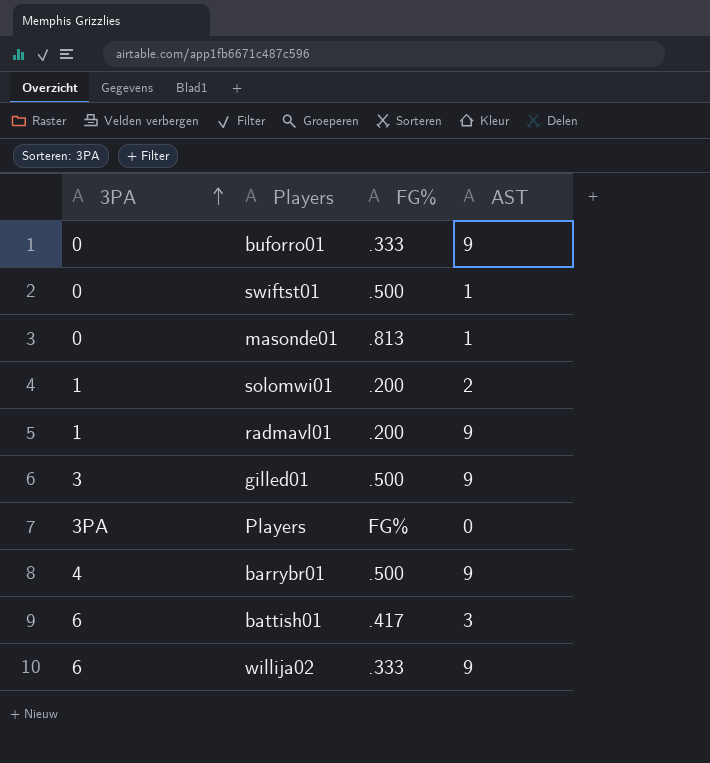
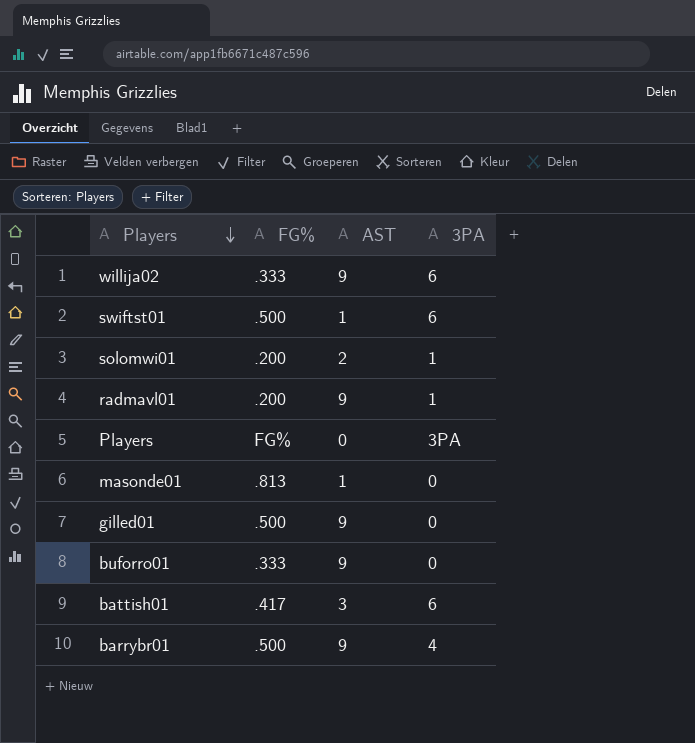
row order: 3PA ascending -> Players descending
column 3PA | position: 1 -> 4
swiftst01 | 3PA: 0 -> 6
gilled01 | 3PA: 3 -> 0

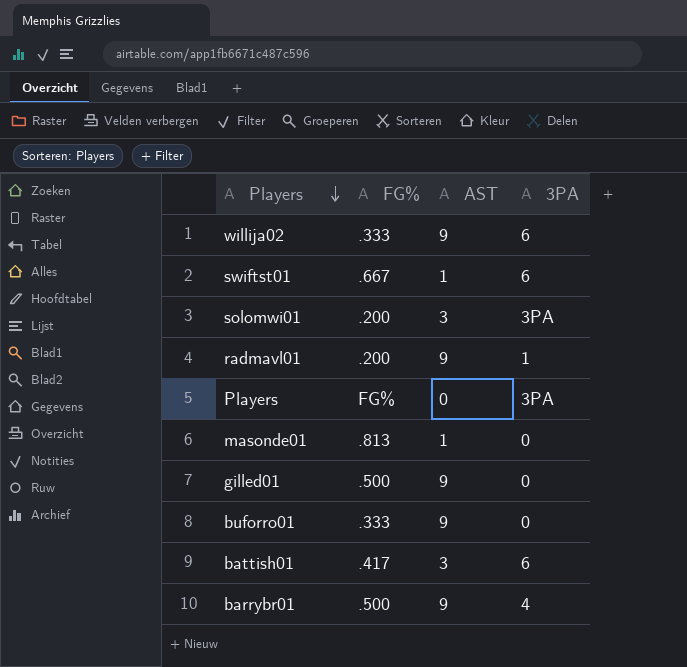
swiftst01 | FG%: .500 -> .667
solomwi01 | AST: 2 -> 3
solomwi01 | 3PA: 1 -> 3PA

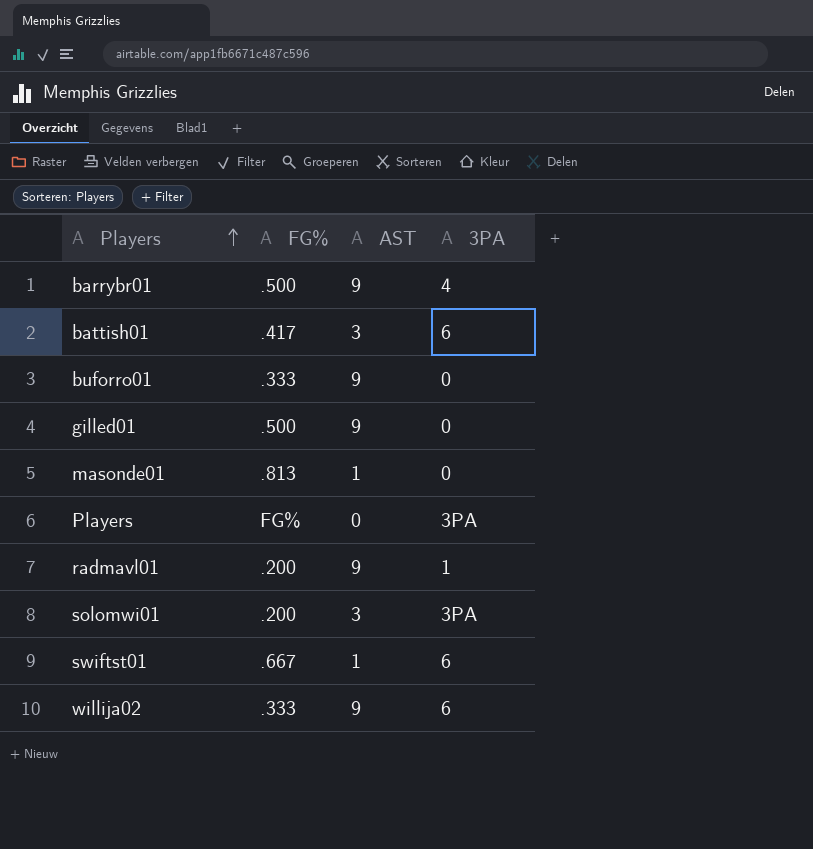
row order: Players descending -> Players ascending

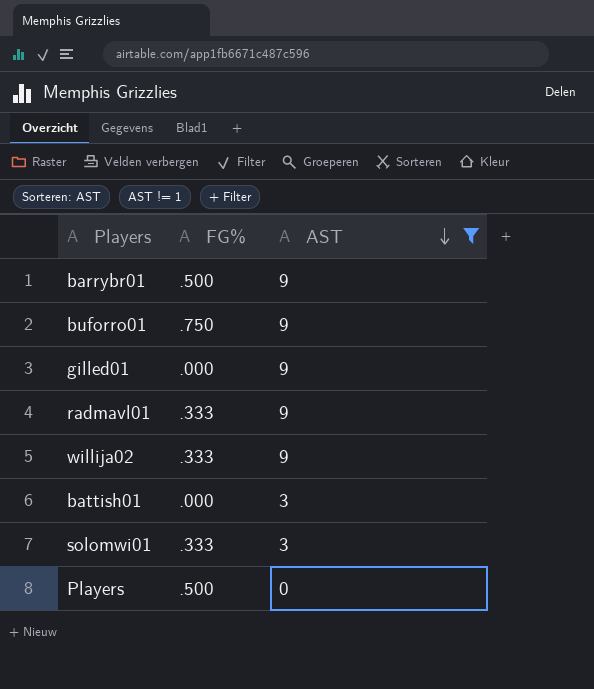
filter: none -> AST != 1
row order: Players ascending -> AST descending
column 3PA | position: 4 -> none
buforro01 | FG%: .333 -> .750
gilled01 | FG%: .500 -> .000
radmavl01 | FG%: .200 -> .333
battish01 | FG%: .417 -> .000
solomwi01 | FG%: .200 -> .333
Players | FG%: FG% -> .500

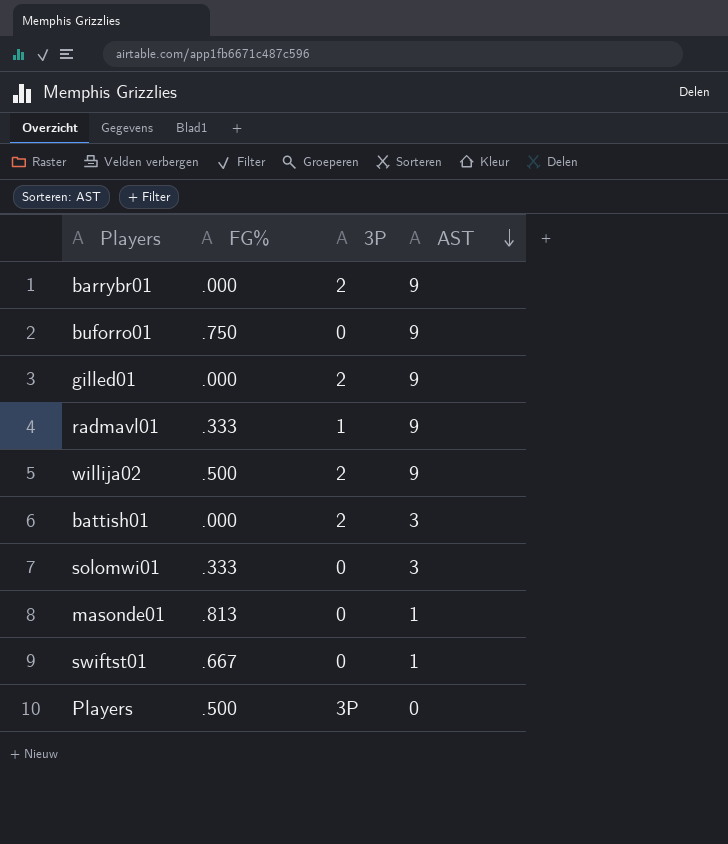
filter: AST != 1 -> none
column 3P | position: none -> 3
barrybr01 | FG%: .500 -> .000
willija02 | FG%: .333 -> .500

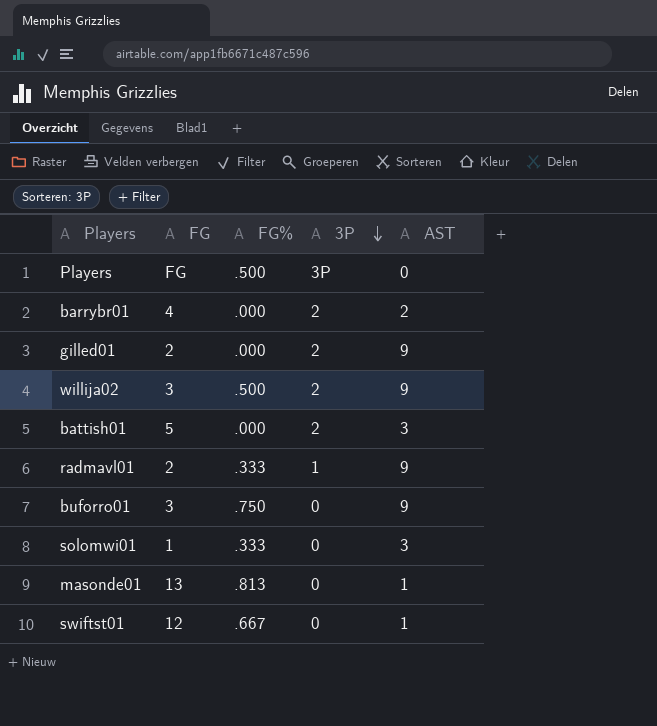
row order: AST descending -> 3P descending
column FG | position: none -> 2
barrybr01 | AST: 9 -> 2

